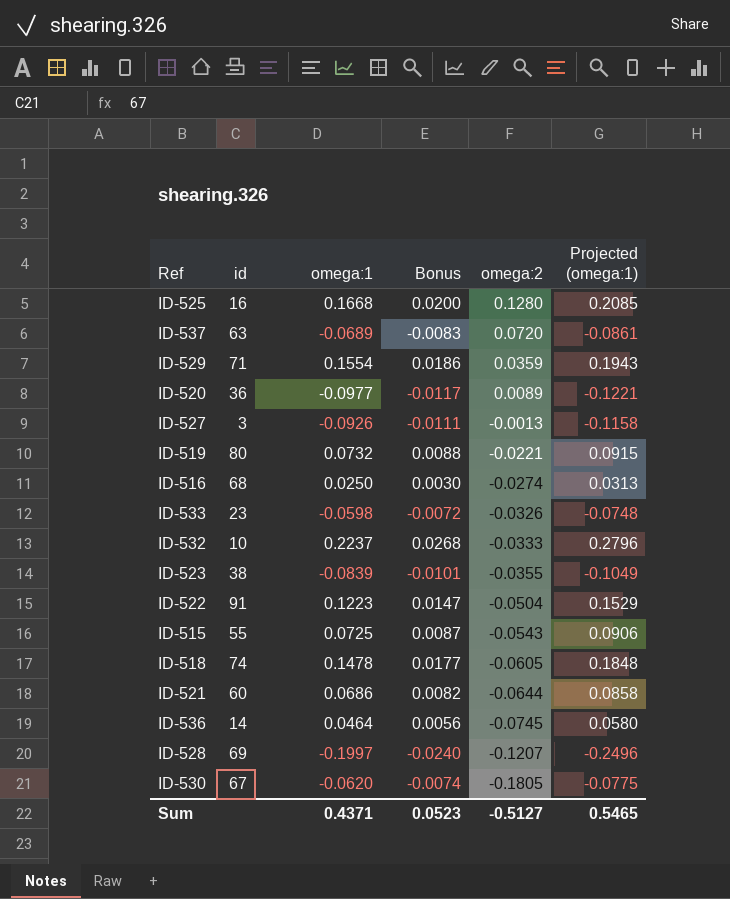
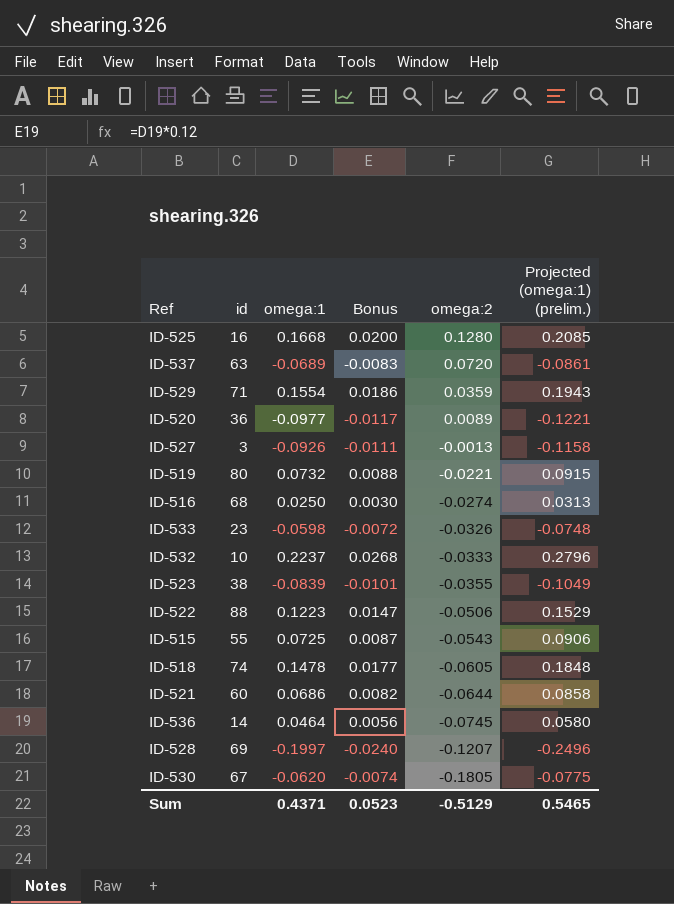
column name: Projected (omega:1) -> Projected (omega:1) (prelim.)
ID-522 | id: 91 -> 88
ID-522 | omega:2: -0.0504 -> -0.0506
Sum | omega:2: -0.5127 -> -0.5129

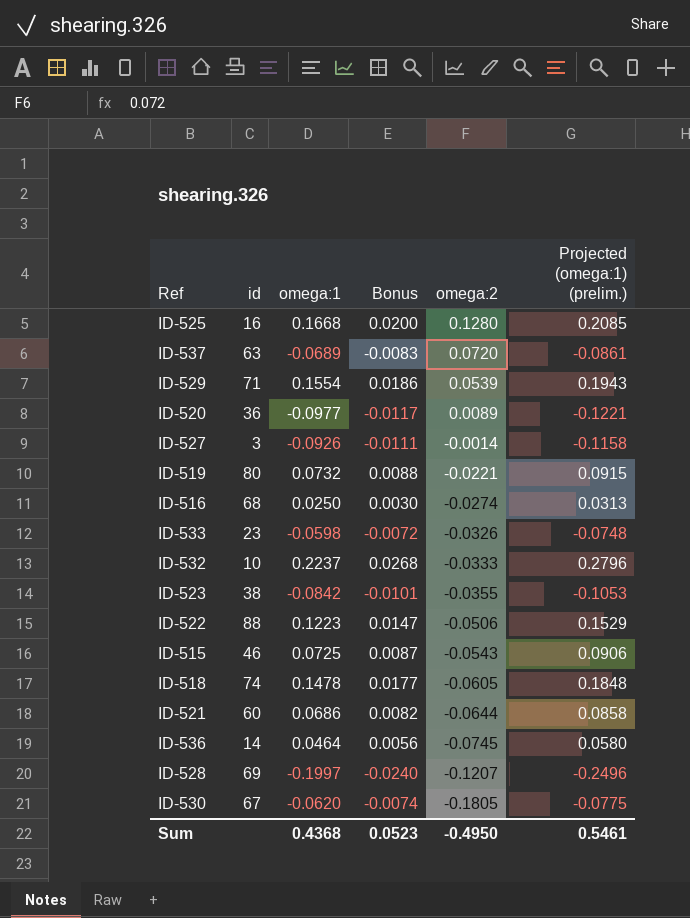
ID-529 | omega:2: 0.0359 -> 0.0539
ID-527 | omega:2: -0.0013 -> -0.0014
ID-523 | omega:1: -0.0839 -> -0.0842
ID-523 | Projected (omega:1) (prelim.): -0.1049 -> -0.1053
ID-515 | id: 55 -> 46
Sum | omega:1: 0.4371 -> 0.4368
Sum | omega:2: -0.5129 -> -0.4950
Sum | Projected (omega:1) (prelim.): 0.5465 -> 0.5461

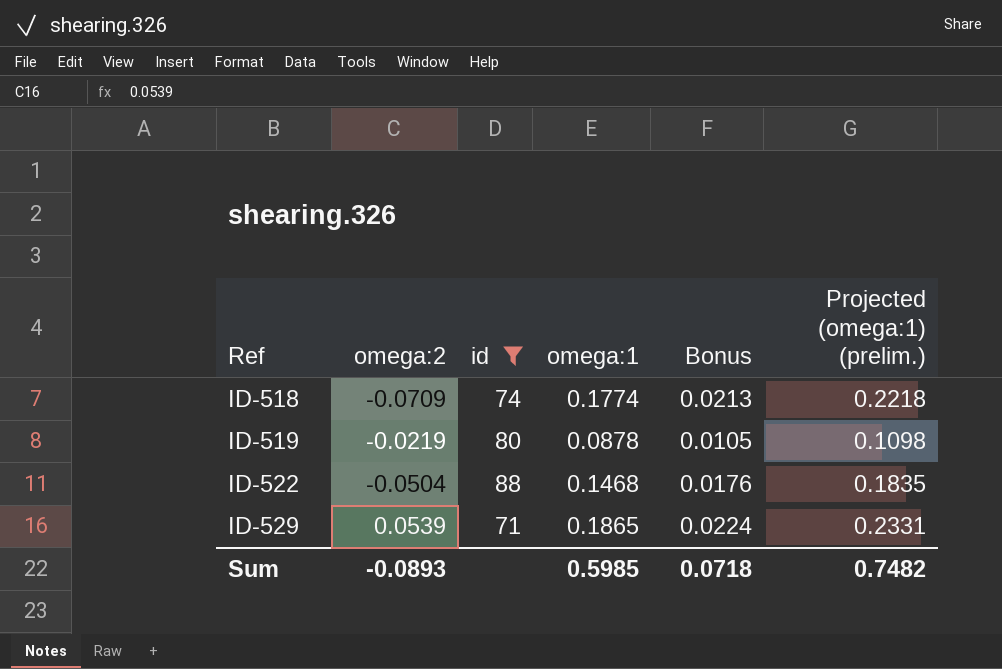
filter: none -> id >= 71
row order: omega:2 descending -> Ref ascending
column omega:2 | position: 5 -> 2
ID-518 | omega:2: -0.0605 -> -0.0709
ID-518 | omega:1: 0.1478 -> 0.1774
ID-518 | Bonus: 0.0177 -> 0.0213
ID-518 | Projected (omega:1) (prelim.): 0.1848 -> 0.2218
ID-519 | omega:2: -0.0221 -> -0.0219
ID-519 | omega:1: 0.0732 -> 0.0878
ID-519 | Bonus: 0.0088 -> 0.0105
ID-519 | Projected (omega:1) (prelim.): 0.0915 -> 0.1098
ID-522 | omega:2: -0.0506 -> -0.0504
ID-522 | omega:1: 0.1223 -> 0.1468
ID-522 | Bonus: 0.0147 -> 0.0176
ID-522 | Projected (omega:1) (prelim.): 0.1529 -> 0.1835
ID-529 | omega:1: 0.1554 -> 0.1865
ID-529 | Bonus: 0.0186 -> 0.0224
ID-529 | Projected (omega:1) (prelim.): 0.1943 -> 0.2331
Sum | omega:2: -0.4950 -> -0.0893
Sum | omega:1: 0.4368 -> 0.5985
Sum | Bonus: 0.0523 -> 0.0718
Sum | Projected (omega:1) (prelim.): 0.5461 -> 0.7482

